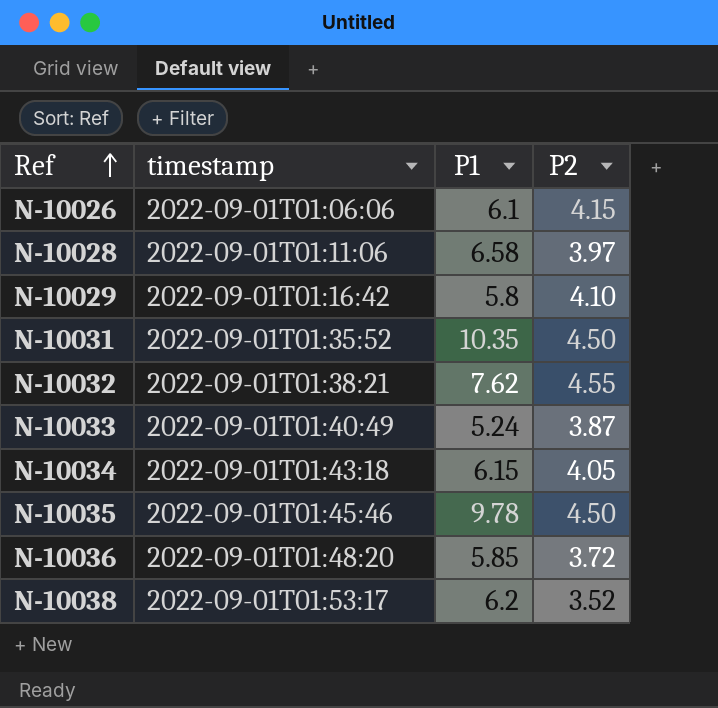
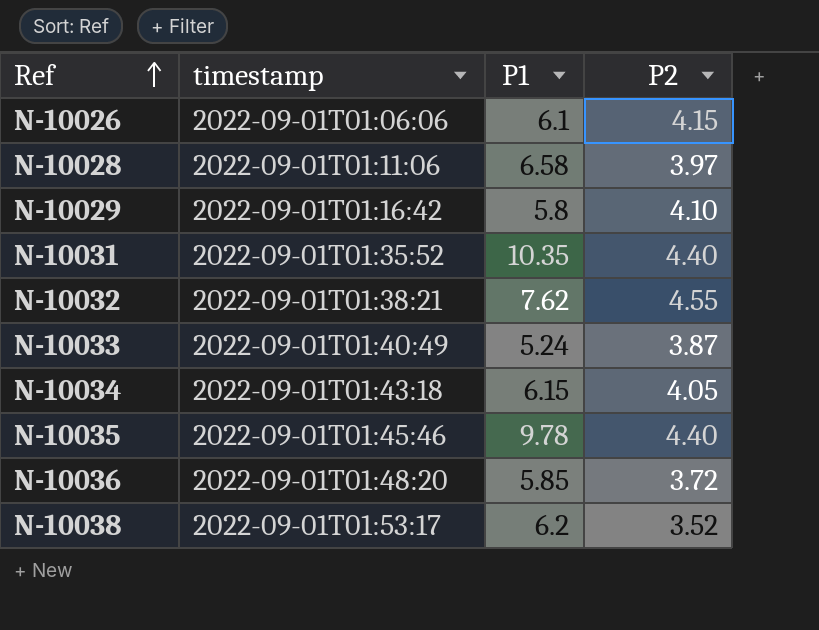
N-10031 | P2: 4.50 -> 4.40
N-10035 | P2: 4.50 -> 4.40

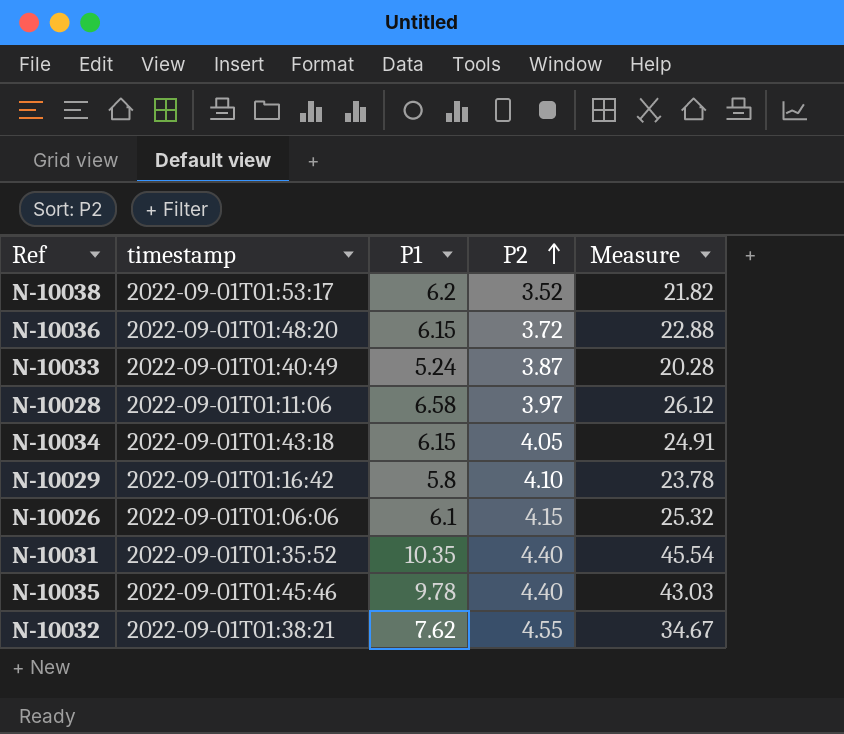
row order: Ref ascending -> P2 ascending
column Measure | formula: none -> [P1] * [P2]
N-10036 | P1: 5.85 -> 6.15

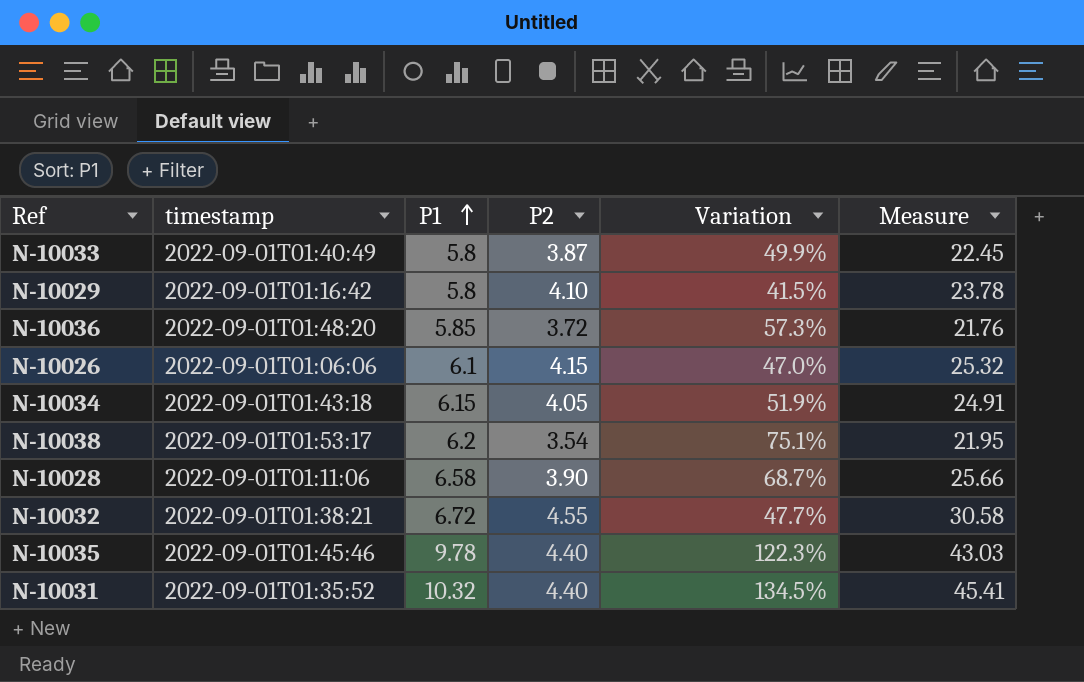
row order: P2 ascending -> P1 ascending
column Variation | formula: none -> ([P1] - [P2]) / [P2]
N-10033 | P1: 5.24 -> 5.8
N-10033 | Measure: 20.28 -> 22.45
N-10036 | P1: 6.15 -> 5.85
N-10036 | Measure: 22.88 -> 21.76
N-10038 | P2: 3.52 -> 3.54
N-10038 | Measure: 21.82 -> 21.95
N-10028 | P2: 3.97 -> 3.90
N-10028 | Measure: 26.12 -> 25.66
N-10032 | P1: 7.62 -> 6.72
N-10032 | Measure: 34.67 -> 30.58
N-10031 | P1: 10.35 -> 10.32
N-10031 | Measure: 45.54 -> 45.41

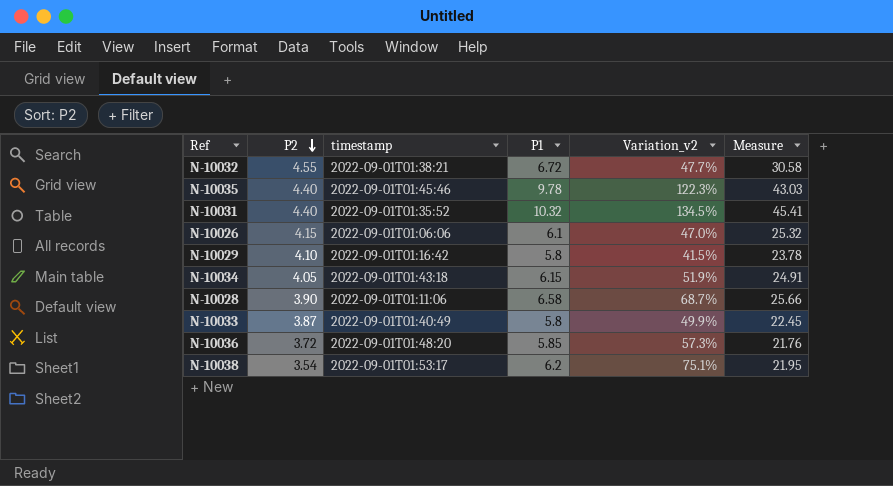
row order: P1 ascending -> P2 descending
column P2 | position: 4 -> 2
column name: Variation -> Variation_v2

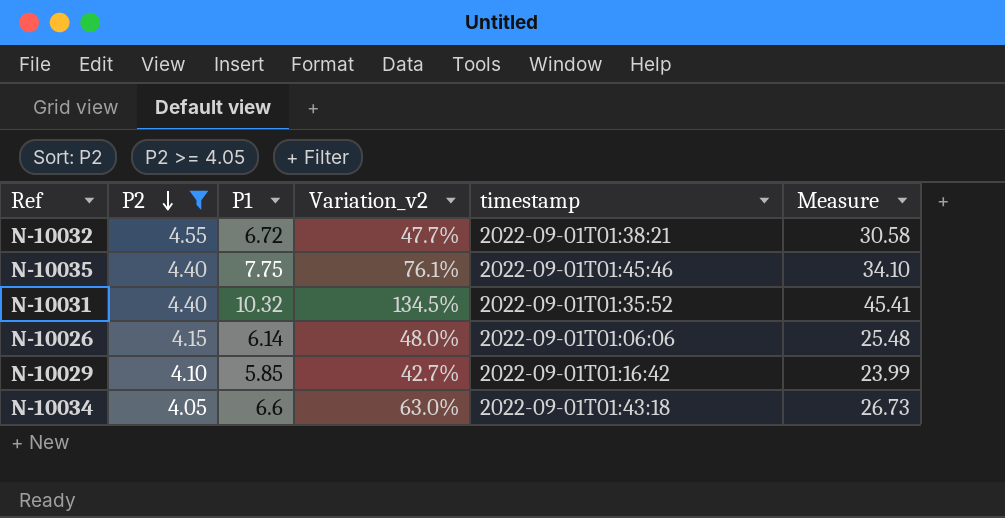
filter: none -> P2 >= 4.05
column timestamp | position: 3 -> 5
N-10035 | P1: 9.78 -> 7.75
N-10035 | Variation_v2: 122.3% -> 76.1%
N-10035 | Measure: 43.03 -> 34.10
N-10026 | P1: 6.1 -> 6.14
N-10026 | Variation_v2: 47.0% -> 48.0%
N-10026 | Measure: 25.32 -> 25.48
N-10029 | P1: 5.8 -> 5.85
N-10029 | Variation_v2: 41.5% -> 42.7%
N-10029 | Measure: 23.78 -> 23.99
N-10034 | P1: 6.15 -> 6.6
N-10034 | Variation_v2: 51.9% -> 63.0%
N-10034 | Measure: 24.91 -> 26.73

